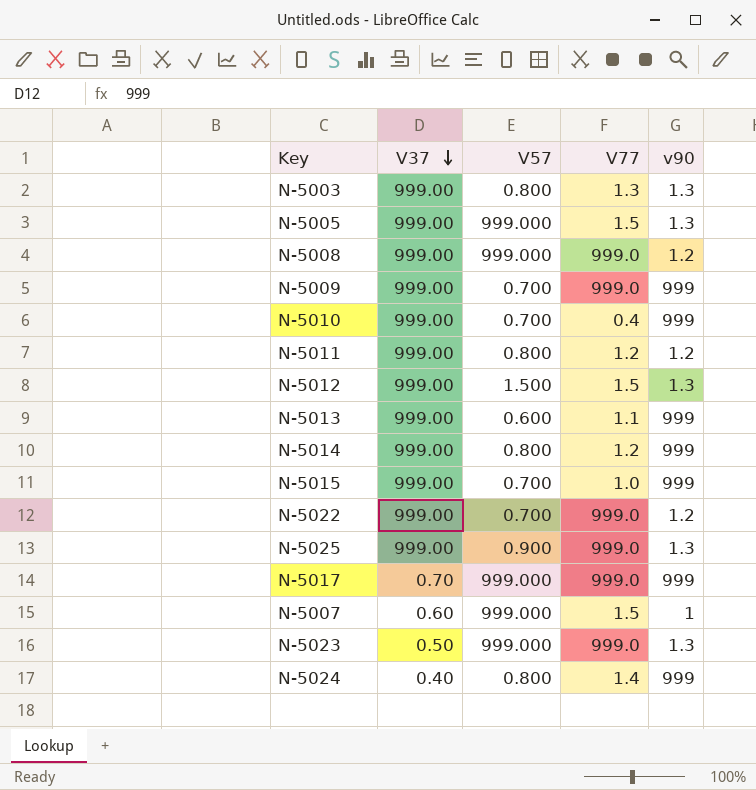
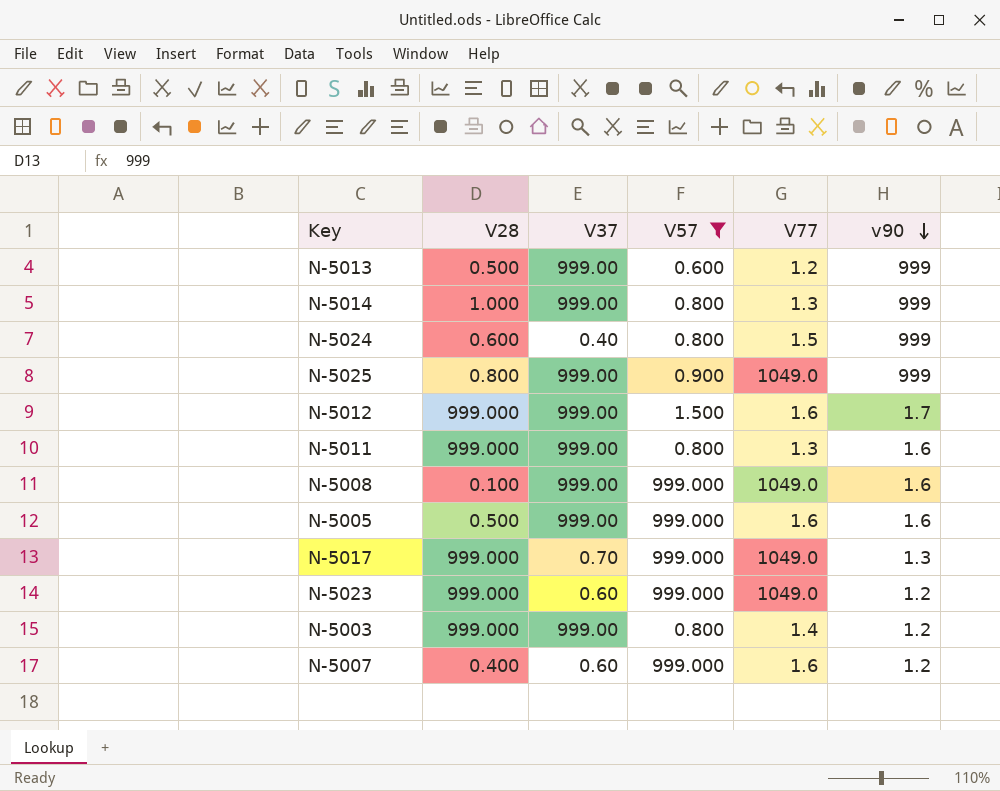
filter: none -> V57 != 0.700
row order: V37 descending -> v90 descending
column V28 | position: none -> 2
N-5013 | V77: 1.1 -> 1.2
N-5014 | V77: 1.2 -> 1.3
N-5024 | V77: 1.4 -> 1.5
N-5025 | V77: 999.0 -> 1049.0
N-5025 | v90: 1.3 -> 999
N-5012 | V77: 1.5 -> 1.6
N-5012 | v90: 1.3 -> 1.7
N-5011 | V77: 1.2 -> 1.3
N-5011 | v90: 1.2 -> 1.6
N-5008 | V77: 999.0 -> 1049.0
N-5008 | v90: 1.2 -> 1.6
N-5005 | V77: 1.5 -> 1.6
N-5005 | v90: 1.3 -> 1.6
N-5017 | V77: 999.0 -> 1049.0
N-5017 | v90: 999 -> 1.3
N-5023 | V37: 0.50 -> 0.60
N-5023 | V77: 999.0 -> 1049.0
N-5023 | v90: 1.3 -> 1.2
N-5003 | V77: 1.3 -> 1.4
N-5003 | v90: 1.3 -> 1.2
N-5007 | V77: 1.5 -> 1.6
N-5007 | v90: 1 -> 1.2

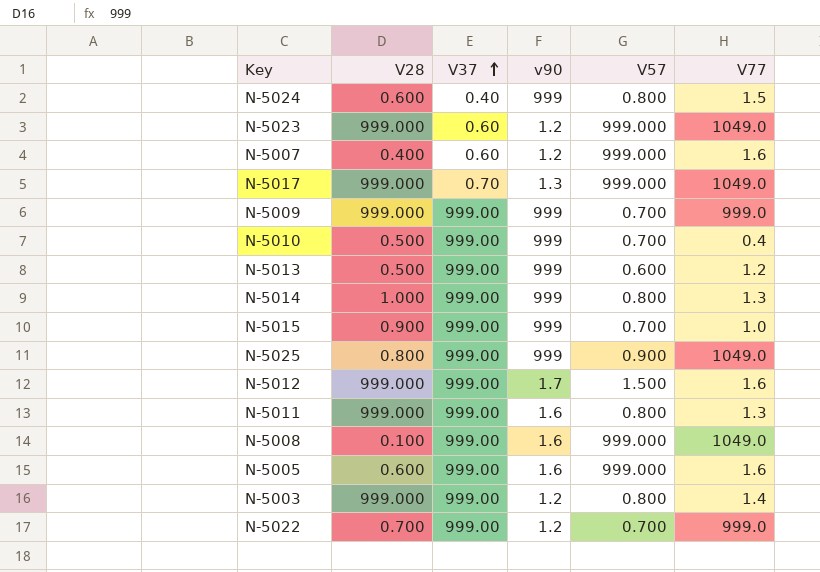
filter: V57 != 0.700 -> none
row order: v90 descending -> V37 ascending
column v90 | position: 6 -> 4
N-5005 | V28: 0.500 -> 0.600

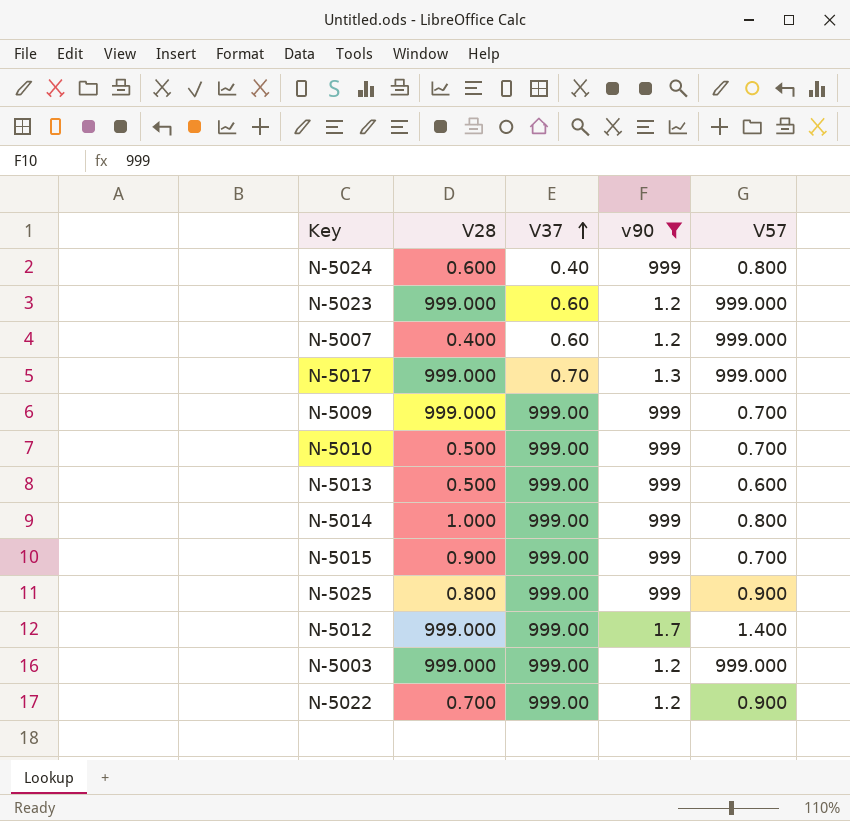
filter: none -> v90 != 1.6
column V77 | position: 6 -> none
N-5012 | V57: 1.500 -> 1.400
N-5003 | V57: 0.800 -> 999.000
N-5022 | V57: 0.700 -> 0.900

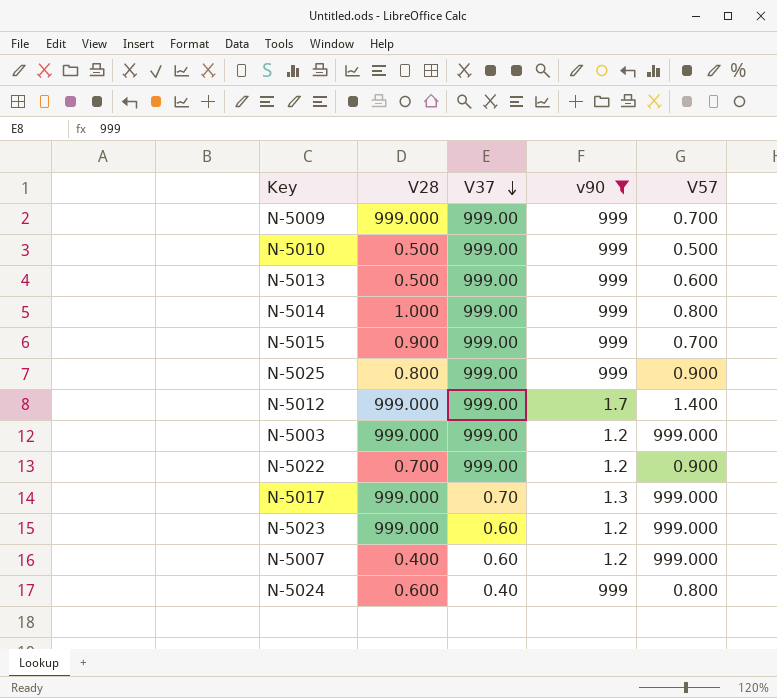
row order: V37 ascending -> V37 descending
N-5010 | V57: 0.700 -> 0.500

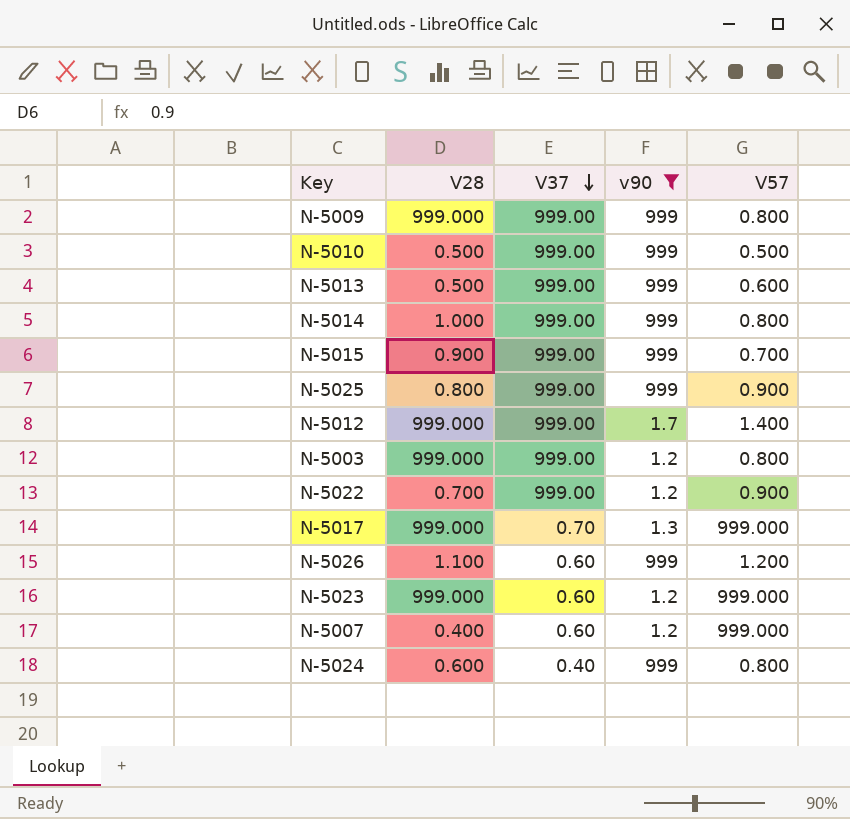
N-5009 | V57: 0.700 -> 0.800
N-5003 | V57: 999.000 -> 0.800
row N-5026: none -> 1.100 | 0.60 | 999 | 1.200

